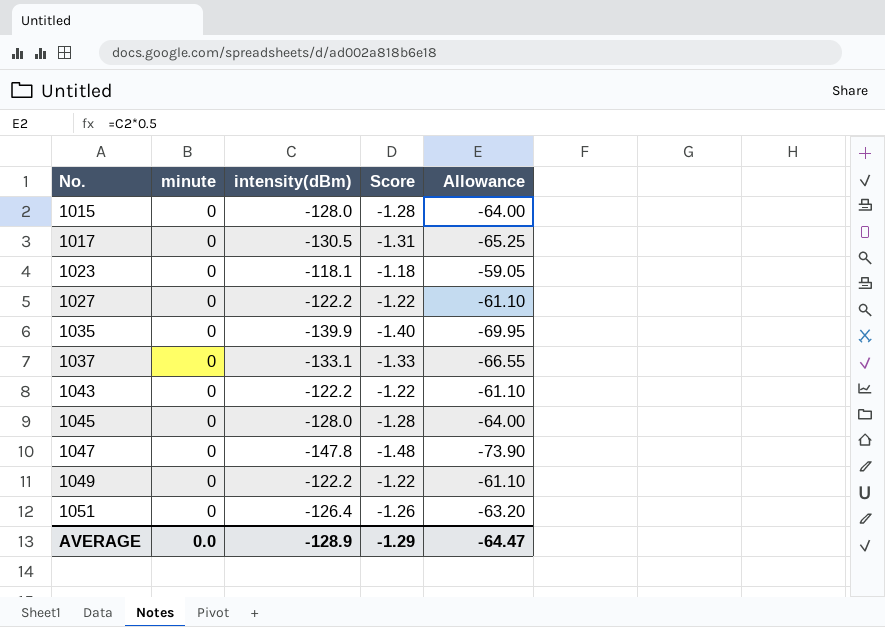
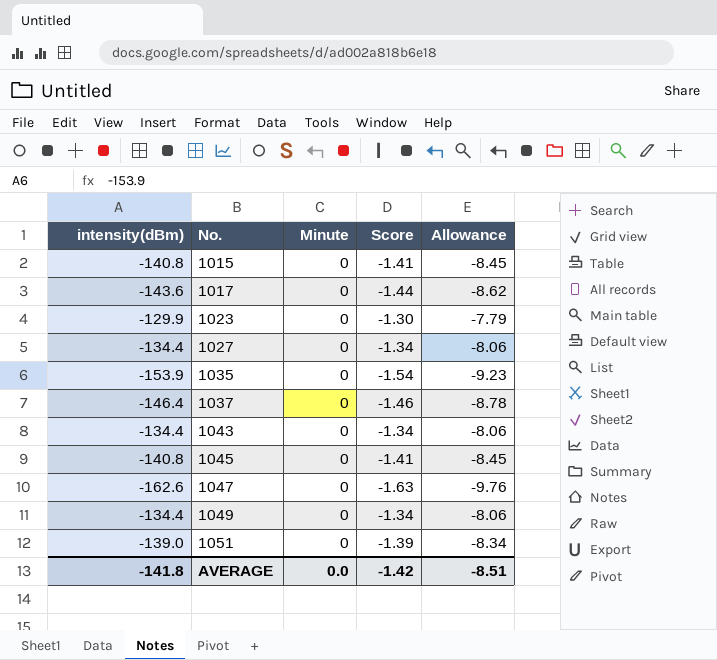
column intensity(dBm) | position: 3 -> 1
column name: minute -> Minute
column Allowance | formula: [intensity(dBm)] * 0.5 -> [intensity(dBm)] * 0.06
1015 | intensity(dBm): -128.0 -> -140.8
1015 | Score: -1.28 -> -1.41
1017 | intensity(dBm): -130.5 -> -143.6
1017 | Score: -1.31 -> -1.44
1023 | intensity(dBm): -118.1 -> -129.9
1023 | Score: -1.18 -> -1.30
1027 | intensity(dBm): -122.2 -> -134.4
1027 | Score: -1.22 -> -1.34
1035 | intensity(dBm): -139.9 -> -153.9
1035 | Score: -1.40 -> -1.54
1037 | intensity(dBm): -133.1 -> -146.4
1037 | Score: -1.33 -> -1.46
1043 | intensity(dBm): -122.2 -> -134.4
1043 | Score: -1.22 -> -1.34
1045 | intensity(dBm): -128.0 -> -140.8
1045 | Score: -1.28 -> -1.41
1047 | intensity(dBm): -147.8 -> -162.6
1047 | Score: -1.48 -> -1.63
1049 | intensity(dBm): -122.2 -> -134.4
1049 | Score: -1.22 -> -1.34
1051 | intensity(dBm): -126.4 -> -139.0
1051 | Score: -1.26 -> -1.39
AVERAGE | intensity(dBm): -128.9 -> -141.8
AVERAGE | Score: -1.29 -> -1.42
AVERAGE | Allowance: -64.47 -> -8.51

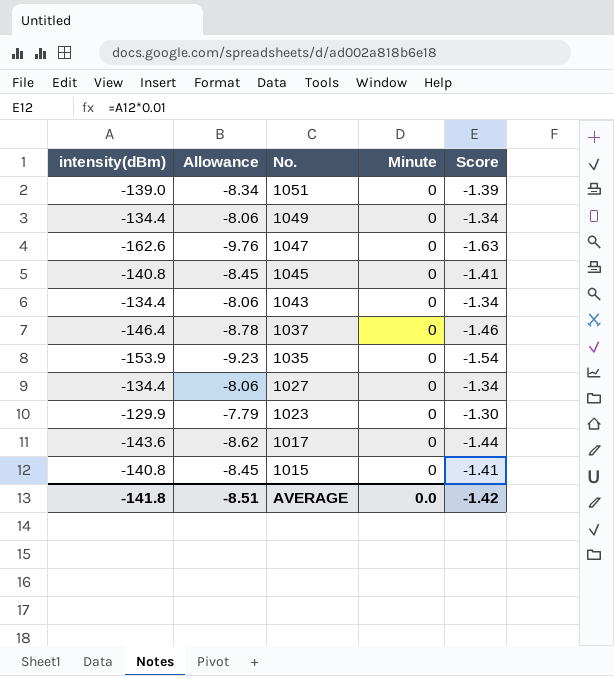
row order: No. ascending -> No. descending
column Allowance | position: 5 -> 2

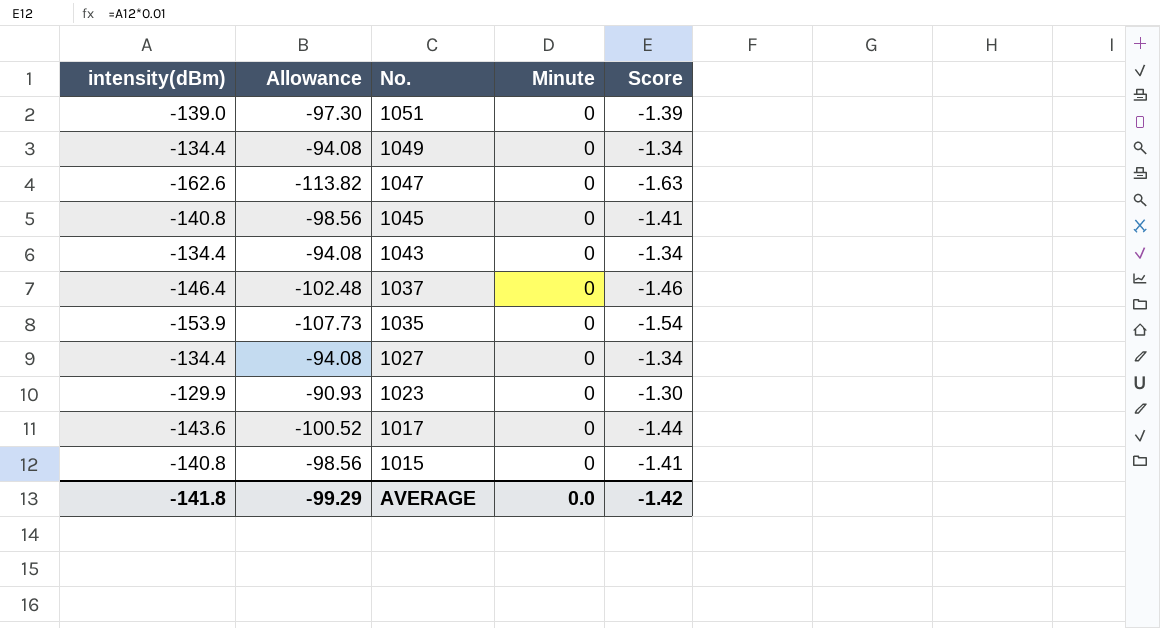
column Allowance | formula: [intensity(dBm)] * 0.06 -> [intensity(dBm)] * 0.7
AVERAGE | Allowance: -8.51 -> -99.29

